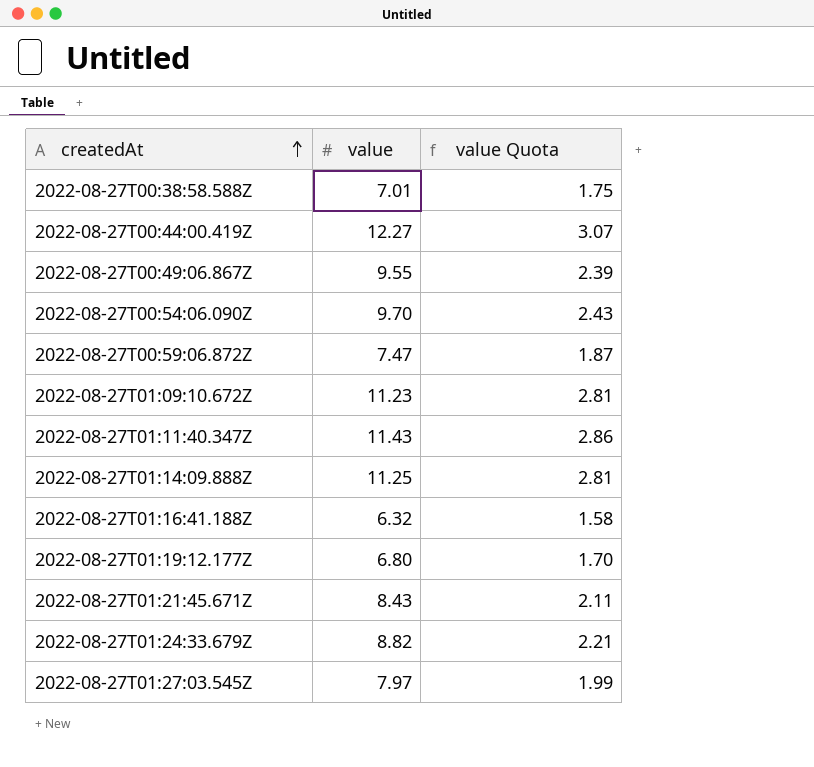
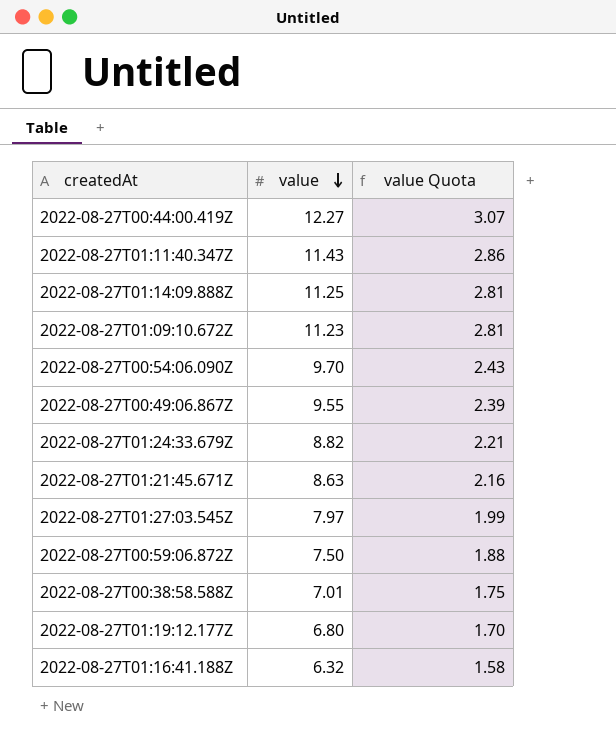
row order: createdAt ascending -> value descending
2022-08-27T01:21:45.671Z | value: 8.43 -> 8.63
2022-08-27T01:21:45.671Z | value Quota: 2.11 -> 2.16
2022-08-27T00:59:06.872Z | value: 7.47 -> 7.50
2022-08-27T00:59:06.872Z | value Quota: 1.87 -> 1.88

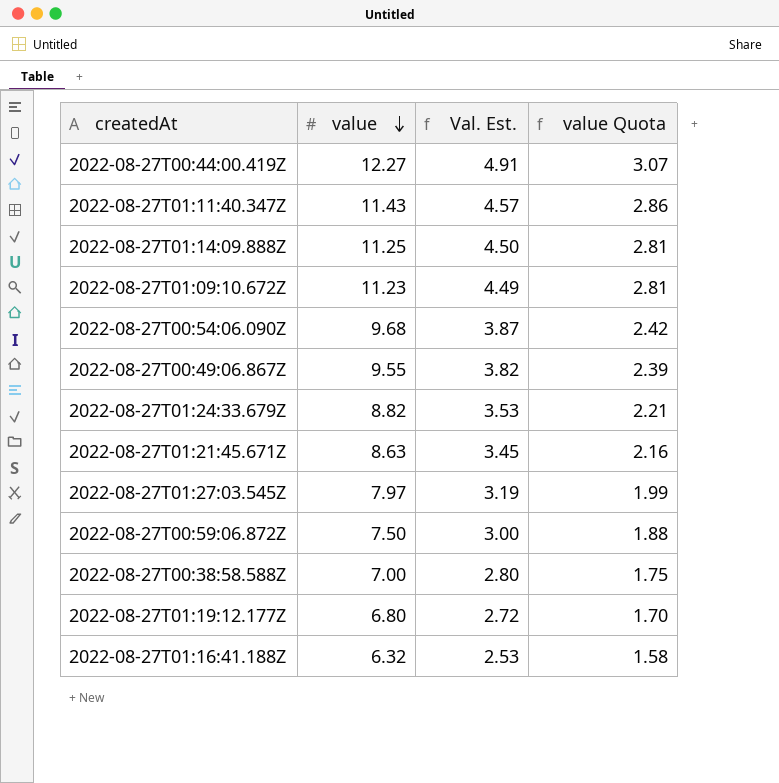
column Val. Est. | formula: none -> [value] * 0.4
2022-08-27T00:54:06.090Z | value: 9.70 -> 9.68
2022-08-27T00:54:06.090Z | value Quota: 2.43 -> 2.42
2022-08-27T00:38:58.588Z | value: 7.01 -> 7.00

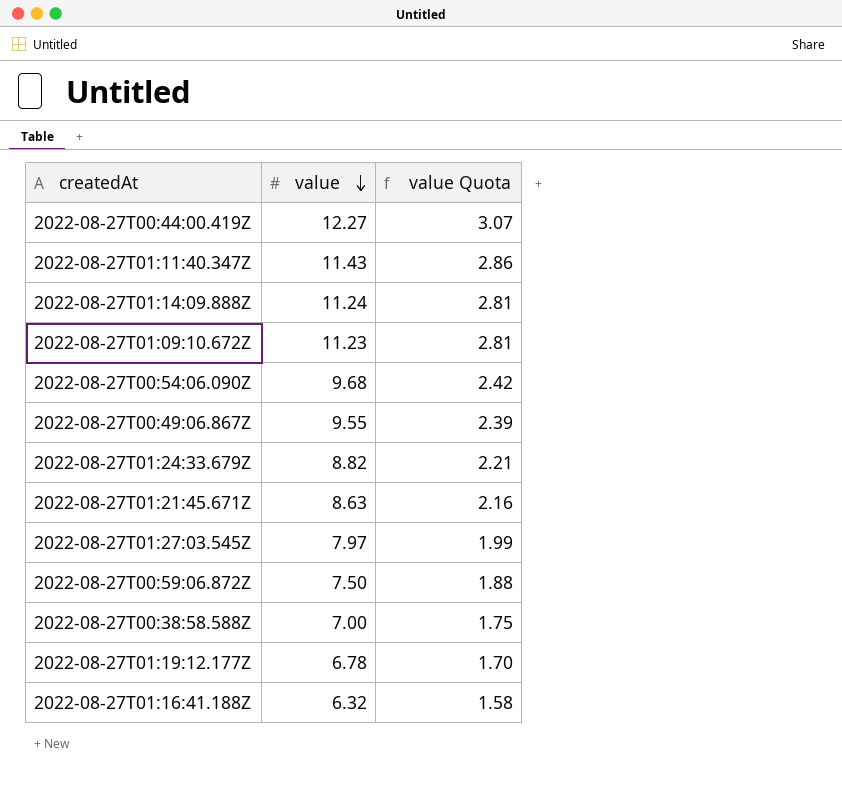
column Val. Est. | formula: [value] * 0.4 -> none
2022-08-27T01:14:09.888Z | value: 11.25 -> 11.24
2022-08-27T01:19:12.177Z | value: 6.80 -> 6.78

